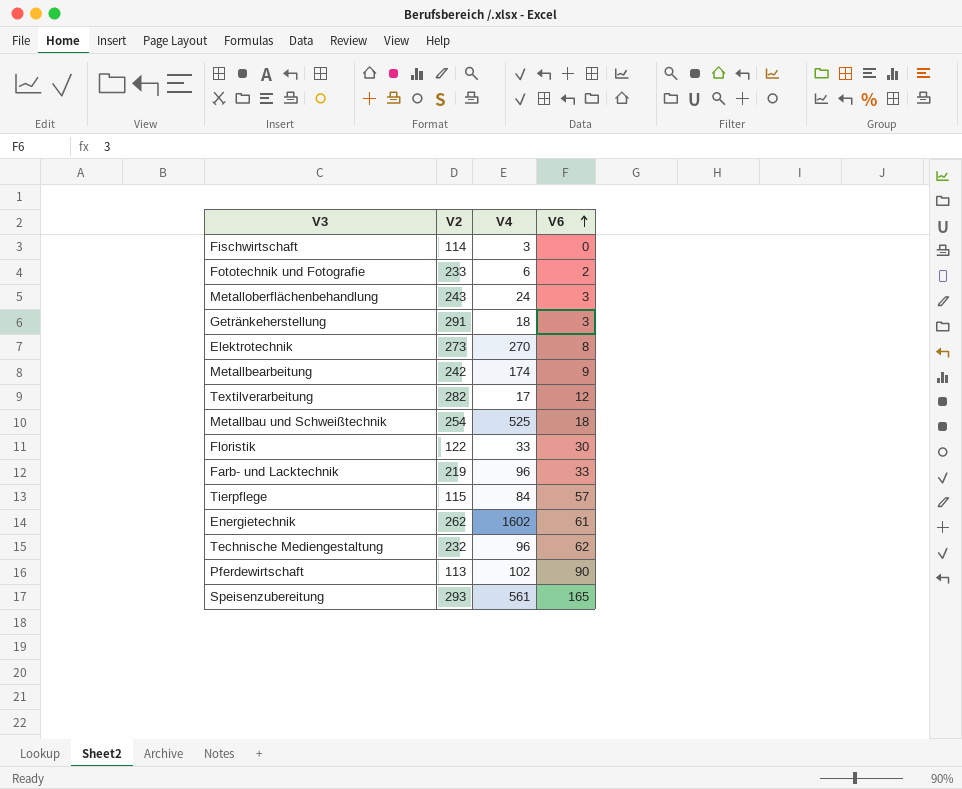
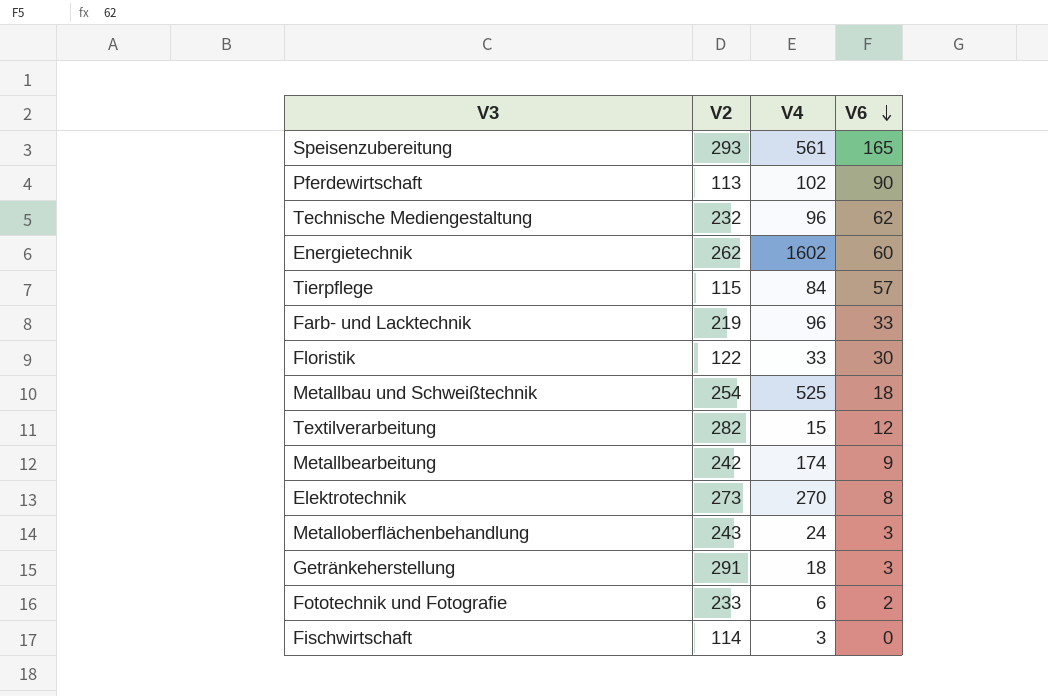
row order: V6 ascending -> V6 descending
Energietechnik | V6: 61 -> 60
Textilverarbeitung | V4: 17 -> 15

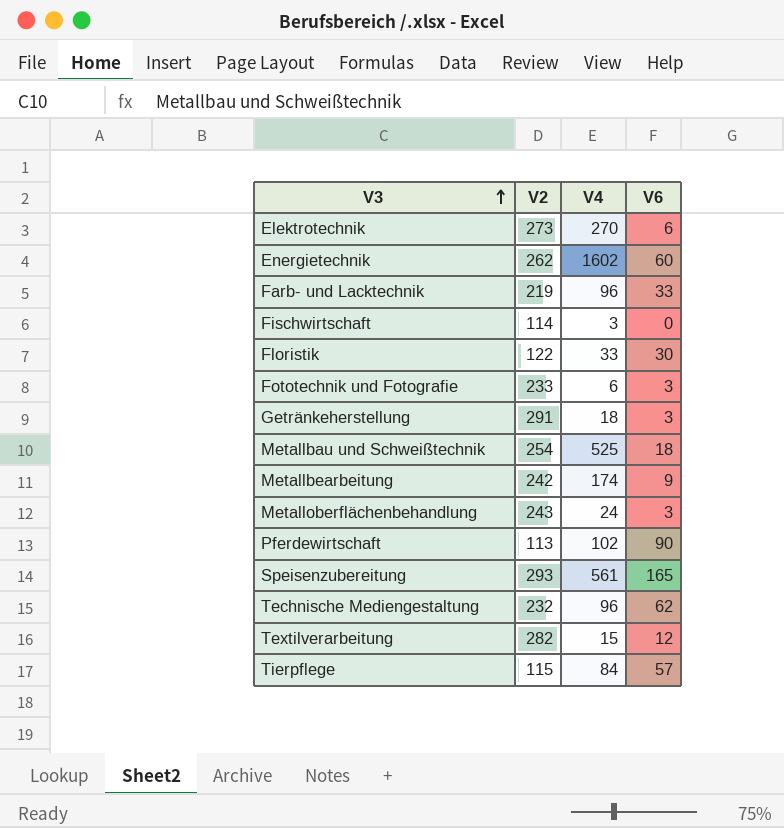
row order: V6 descending -> V3 ascending
Elektrotechnik | V6: 8 -> 6
Fototechnik und Fotografie | V6: 2 -> 3

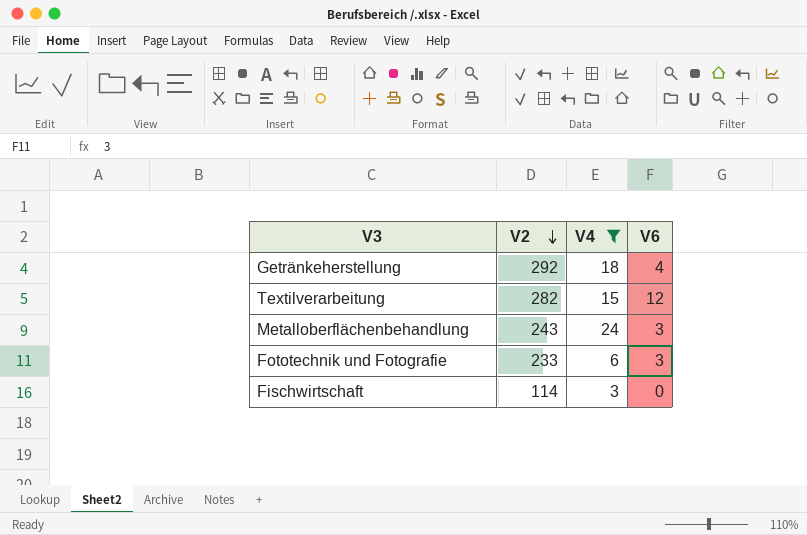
filter: none -> V4 <= 24
row order: V3 ascending -> V2 descending
Getränkeherstellung | V2: 291 -> 292
Getränkeherstellung | V6: 3 -> 4

